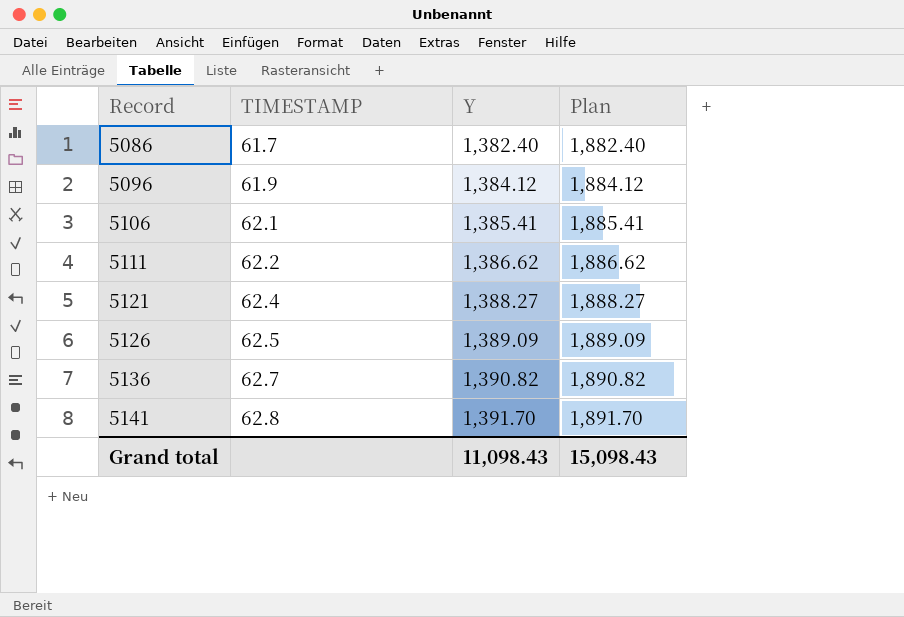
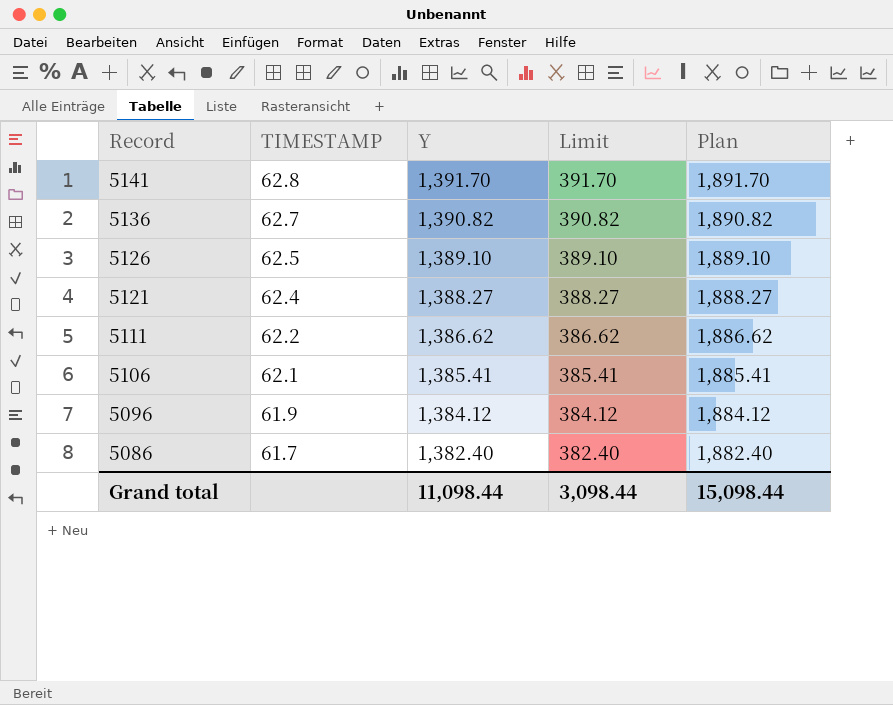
row order: Record ascending -> Record descending
column Limit | formula: none -> [Y] - 1000
5126 | Y: 1,389.09 -> 1,389.10
5126 | Plan: 1,889.09 -> 1,889.10
Grand total | Y: 11,098.43 -> 11,098.44
Grand total | Plan: 15,098.43 -> 15,098.44

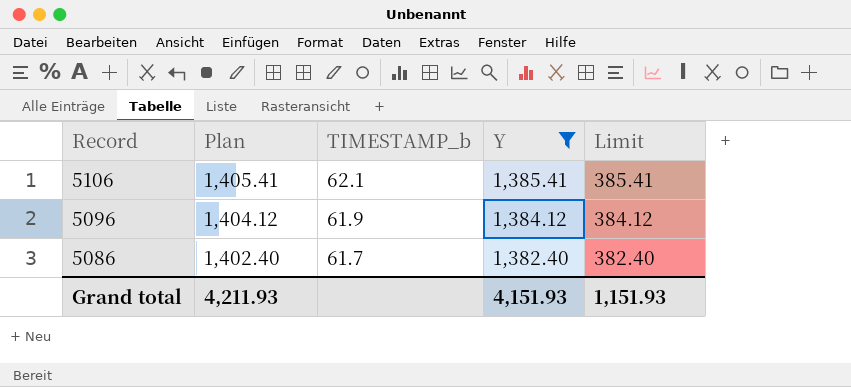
filter: none -> Y <= 1,385.41
column Plan | formula: [Y] + 500 -> [Y] + 20
column Plan | position: 5 -> 2
column name: TIMESTAMP -> TIMESTAMP_b
Grand total | Plan: 15,098.44 -> 4,211.93
Grand total | Y: 11,098.44 -> 4,151.93
Grand total | Limit: 3,098.44 -> 1,151.93

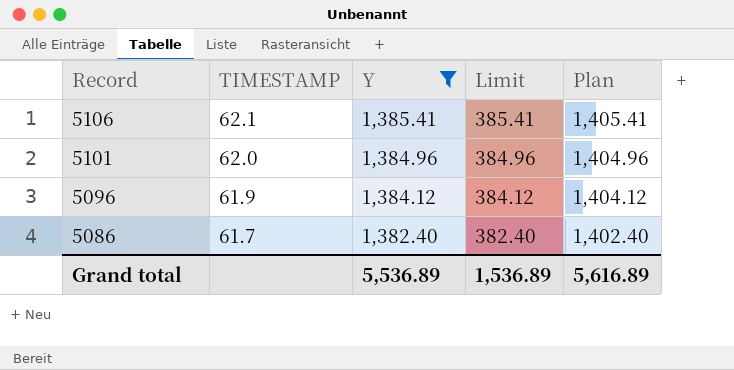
column name: TIMESTAMP_b -> TIMESTAMP
column Plan | position: 2 -> 5
row 5101: none -> 62.0 | 1,384.96 | 384.96 | 1,404.96
Grand total | Y: 4,151.93 -> 5,536.89
Grand total | Limit: 1,151.93 -> 1,536.89
Grand total | Plan: 4,211.93 -> 5,616.89

